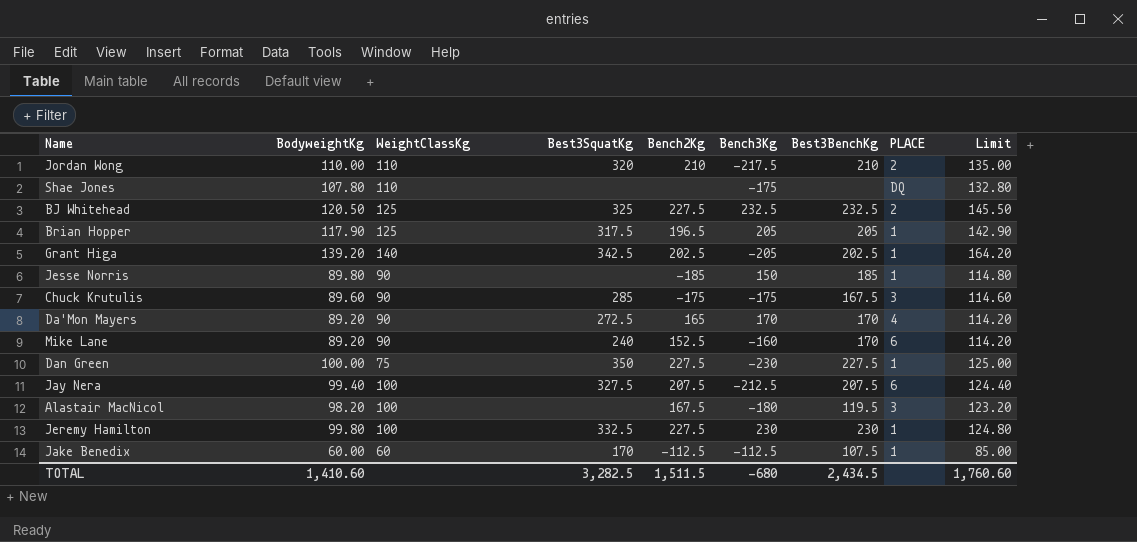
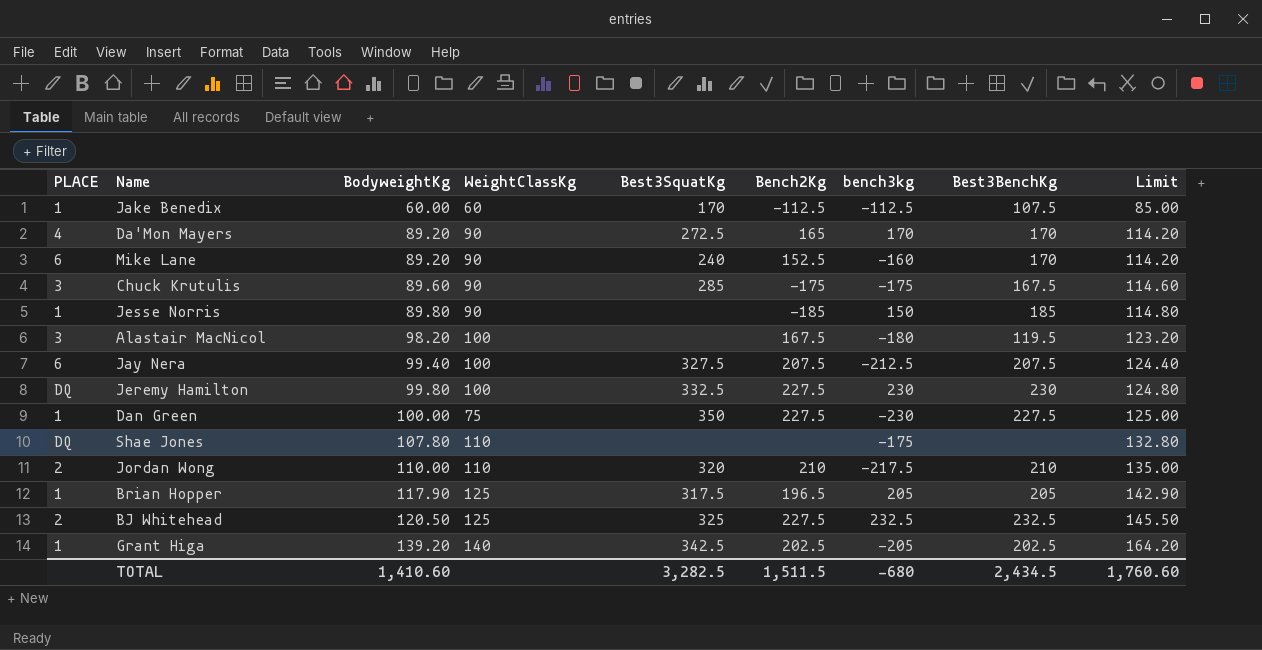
row order: none -> BodyweightKg ascending
column PLACE | position: 8 -> 1
column name: Bench3Kg -> bench3kg
Jeremy Hamilton | PLACE: 1 -> DQ

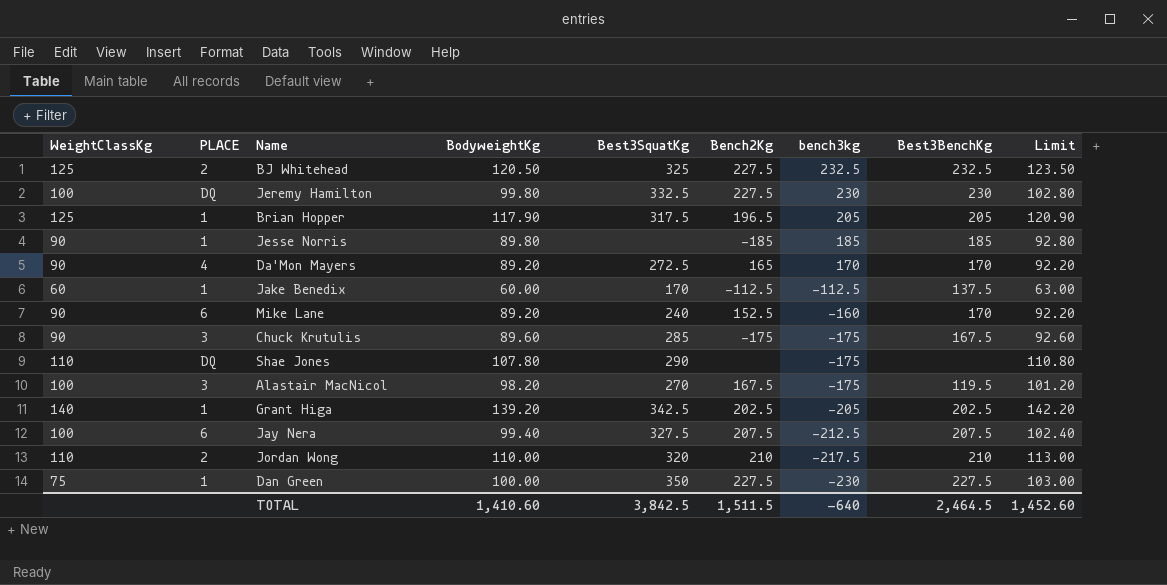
row order: BodyweightKg ascending -> bench3kg descending
column WeightClassKg | position: 4 -> 1
column Limit | formula: [BodyweightKg] + 25 -> [BodyweightKg] + 3
Jesse Norris | bench3kg: 150 -> 185
Jake Benedix | Best3BenchKg: 107.5 -> 137.5
Shae Jones | Best3SquatKg: none -> 290
Alastair MacNicol | Best3SquatKg: none -> 270
Alastair MacNicol | bench3kg: -180 -> -175
TOTAL | Best3SquatKg: 3,282.5 -> 3,842.5
TOTAL | bench3kg: -680 -> -640
TOTAL | Best3BenchKg: 2,434.5 -> 2,464.5
TOTAL | Limit: 1,760.60 -> 1,452.60

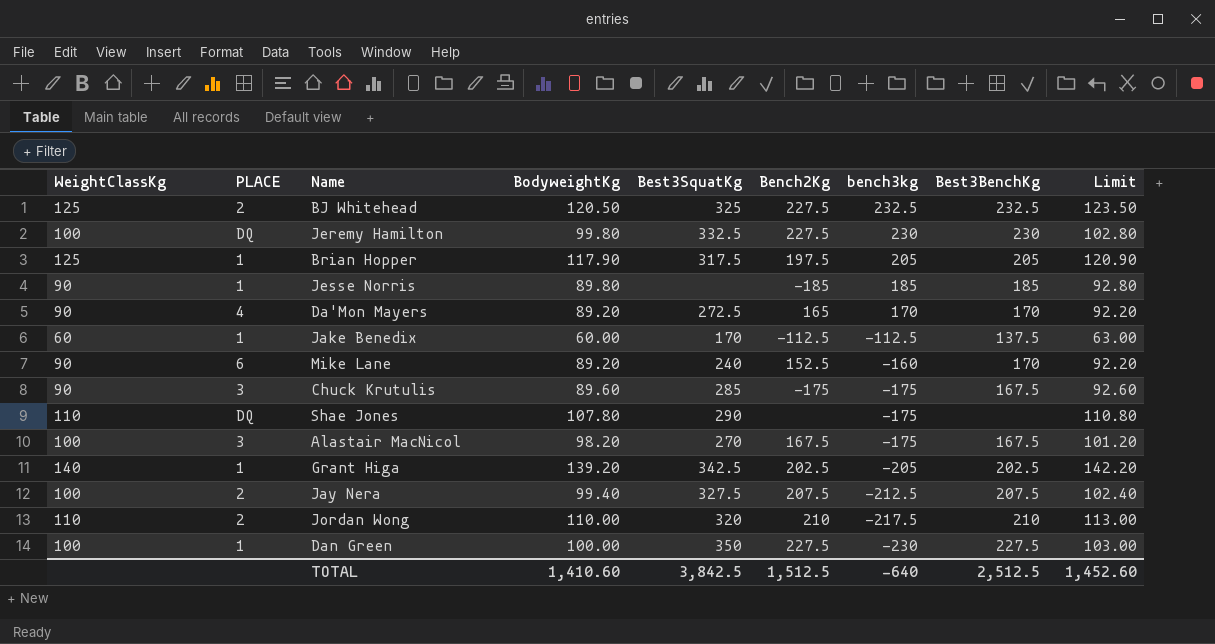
Brian Hopper | Bench2Kg: 196.5 -> 197.5
Alastair MacNicol | Best3BenchKg: 119.5 -> 167.5
Jay Nera | PLACE: 6 -> 2
Dan Green | WeightClassKg: 75 -> 100
TOTAL | Bench2Kg: 1,511.5 -> 1,512.5
TOTAL | Best3BenchKg: 2,464.5 -> 2,512.5

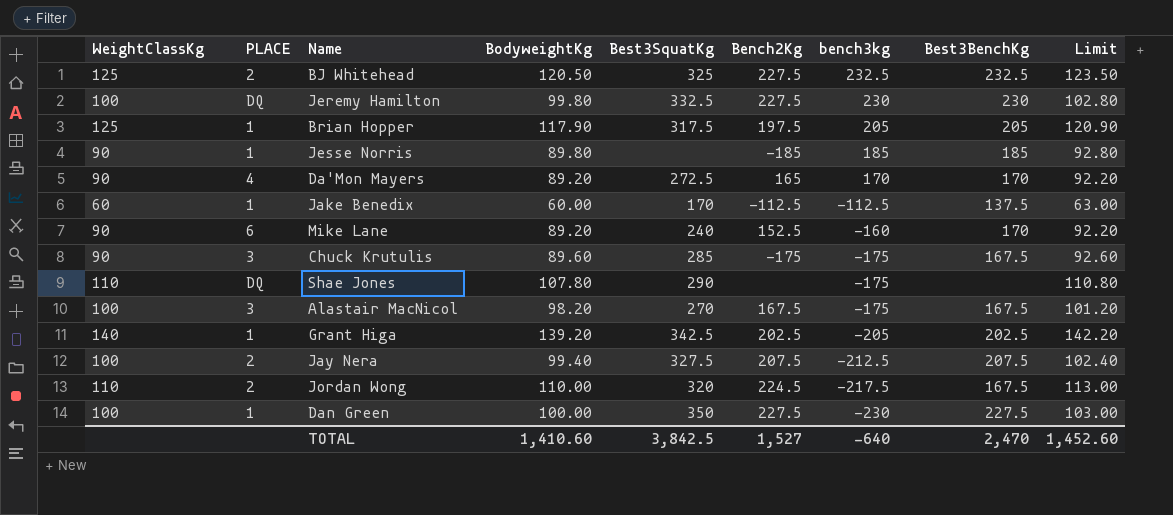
Jordan Wong | Bench2Kg: 210 -> 224.5
Jordan Wong | Best3BenchKg: 210 -> 167.5
TOTAL | Bench2Kg: 1,512.5 -> 1,527
TOTAL | Best3BenchKg: 2,512.5 -> 2,470

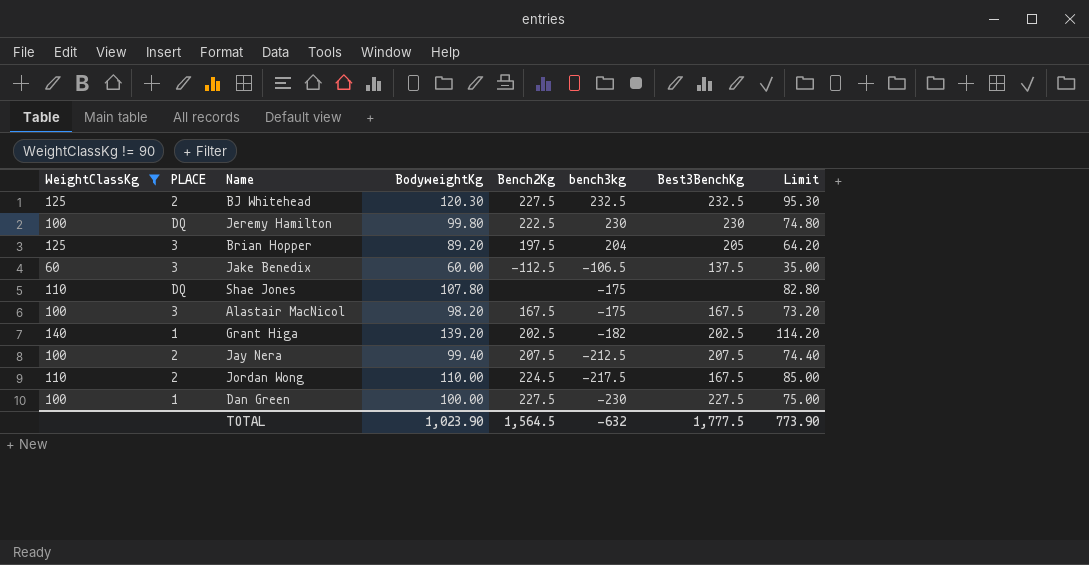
filter: none -> WeightClassKg != 90
column Best3SquatKg | position: 5 -> none
column Limit | formula: [BodyweightKg] + 3 -> [BodyweightKg] - 25
BJ Whitehead | BodyweightKg: 120.50 -> 120.30
Jeremy Hamilton | Bench2Kg: 227.5 -> 222.5
Brian Hopper | PLACE: 1 -> 3
Brian Hopper | BodyweightKg: 117.90 -> 89.20
Brian Hopper | bench3kg: 205 -> 204
Jake Benedix | PLACE: 1 -> 3
Jake Benedix | bench3kg: -112.5 -> -106.5
Grant Higa | bench3kg: -205 -> -182
TOTAL | BodyweightKg: 1,410.60 -> 1,023.90
TOTAL | Bench2Kg: 1,527 -> 1,564.5
TOTAL | bench3kg: -640 -> -632
TOTAL | Best3BenchKg: 2,470 -> 1,777.5
TOTAL | Limit: 1,452.60 -> 773.90

